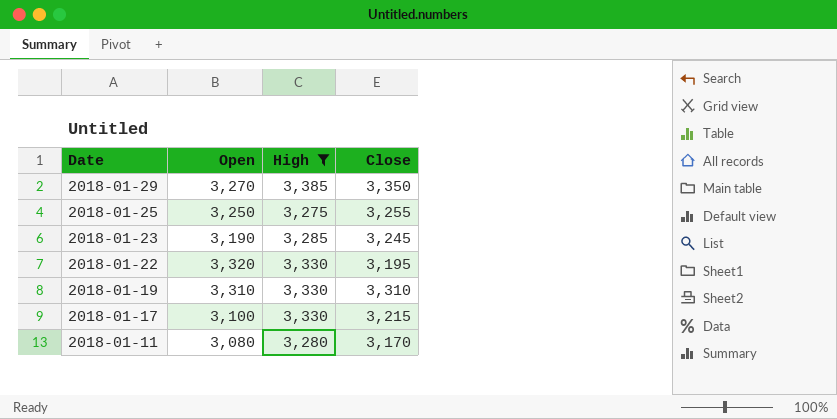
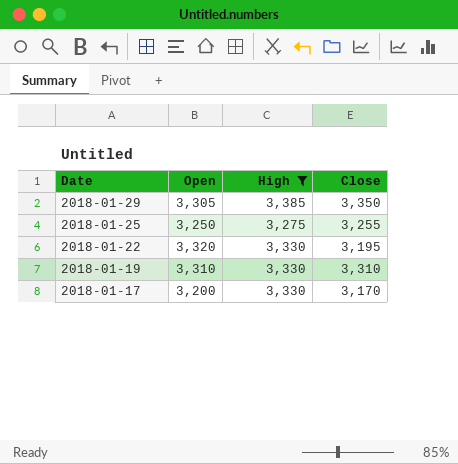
row 2018-01-23: 3,190 | 3,285 | 3,245 -> none
row 2018-01-11: 3,080 | 3,280 | 3,170 -> none
2018-01-29 | Open: 3,270 -> 3,305
2018-01-17 | Open: 3,100 -> 3,200
2018-01-17 | Close: 3,215 -> 3,170

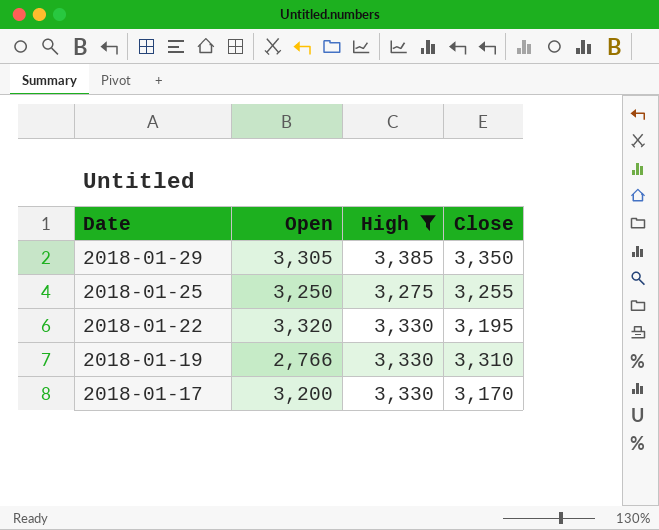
2018-01-19 | Open: 3,310 -> 2,766

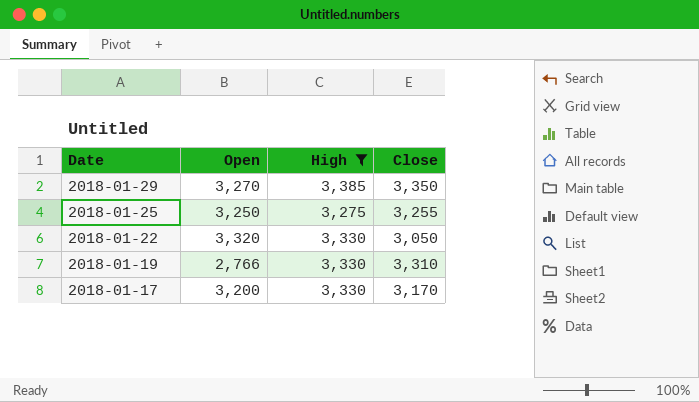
2018-01-29 | Open: 3,305 -> 3,270
2018-01-22 | Close: 3,195 -> 3,050

